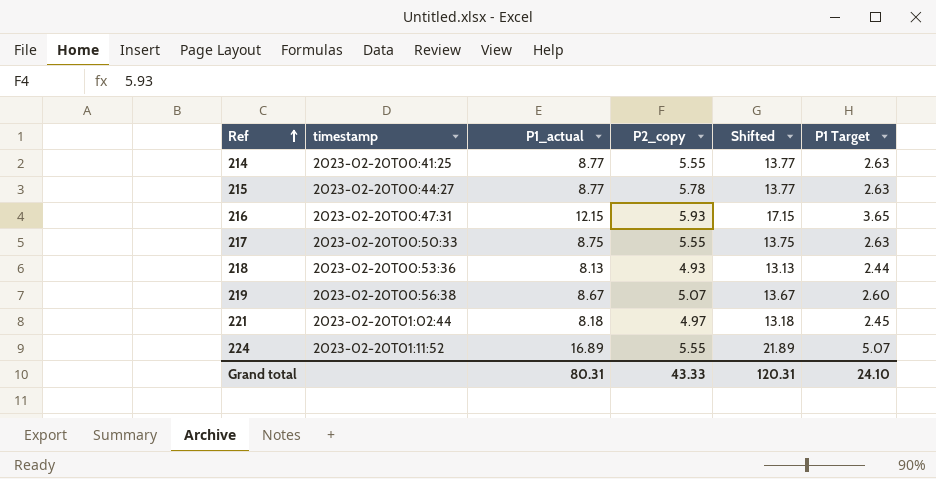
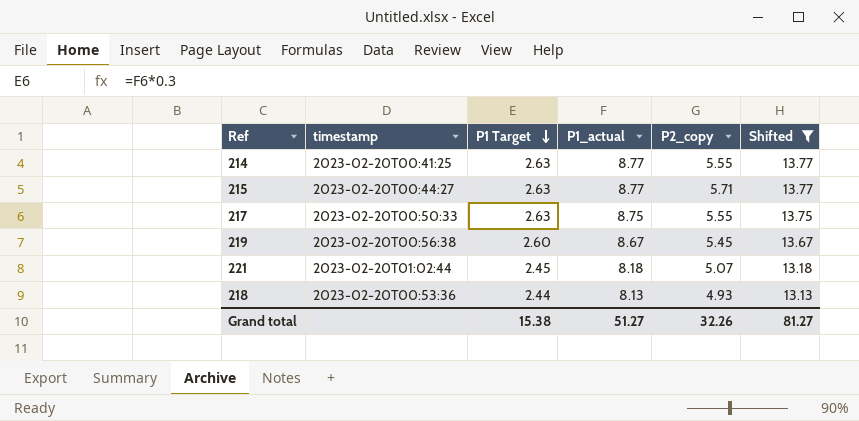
filter: none -> Shifted <= 13.77
row order: Ref ascending -> P1 Target descending
column P1 Target | position: 6 -> 3
215 | P2_copy: 5.78 -> 5.71
219 | P2_copy: 5.07 -> 5.45
221 | P2_copy: 4.97 -> 5.07
Grand total | P1 Target: 24.10 -> 15.38
Grand total | P1_actual: 80.31 -> 51.27
Grand total | P2_copy: 43.33 -> 32.26
Grand total | Shifted: 120.31 -> 81.27

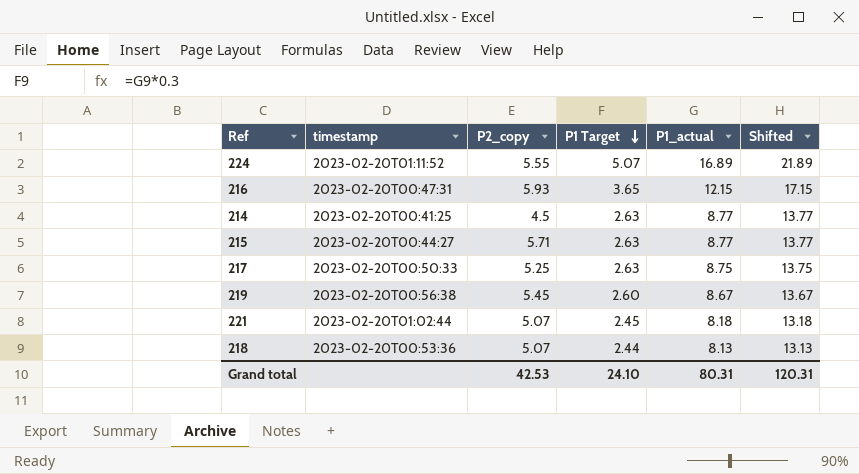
filter: Shifted <= 13.77 -> none
column P2_copy | position: 5 -> 3
214 | P2_copy: 5.55 -> 4.5
217 | P2_copy: 5.55 -> 5.25
218 | P2_copy: 4.93 -> 5.07
Grand total | P2_copy: 32.26 -> 42.53
Grand total | P1 Target: 15.38 -> 24.10
Grand total | P1_actual: 51.27 -> 80.31
Grand total | Shifted: 81.27 -> 120.31

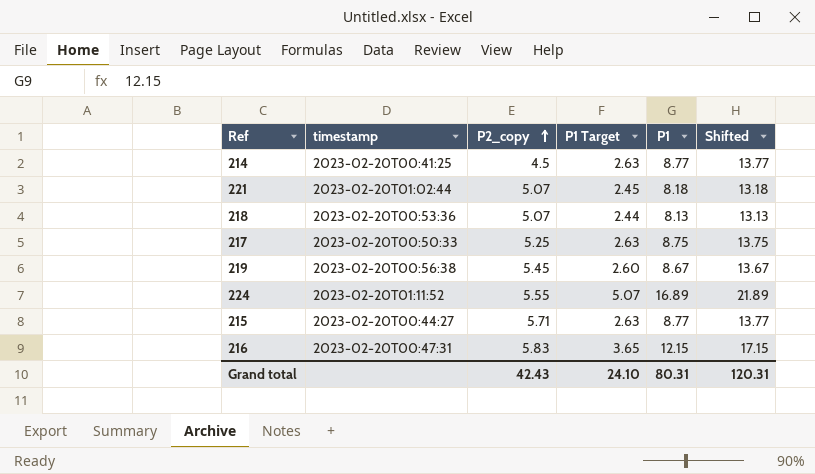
row order: P1 Target descending -> P2_copy ascending
column name: P1_actual -> P1
216 | P2_copy: 5.93 -> 5.83
Grand total | P2_copy: 42.53 -> 42.43

